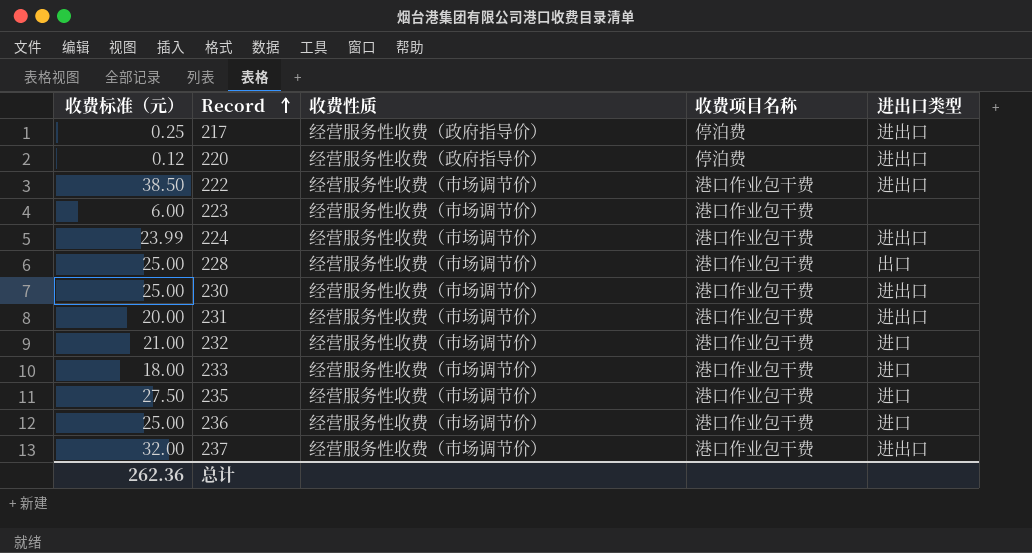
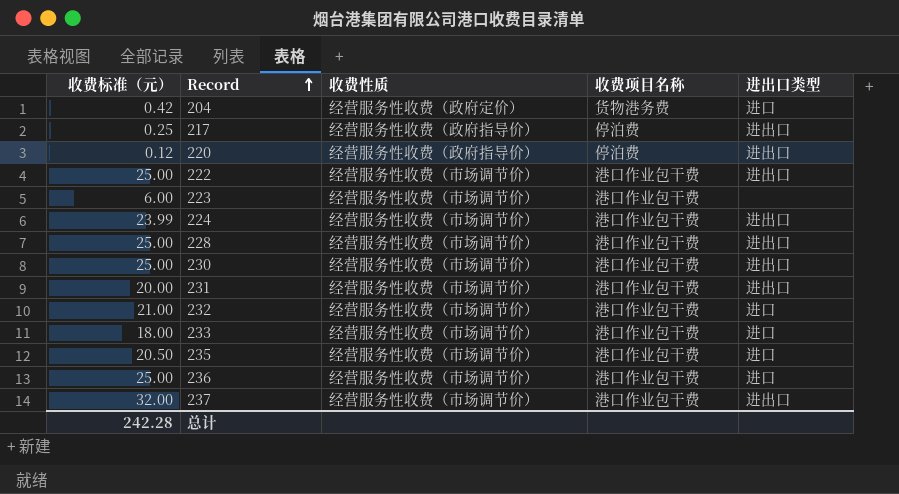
row 204: none -> 0.42 | 经营服务性收费（政府定价） | 货物港务费 | 进口
222 | 收费标准（元）: 38.50 -> 25.00
228 | 进出口类型: 出口 -> 进出口
235 | 收费标准（元）: 27.50 -> 20.50
总计 | 收费标准（元）: 262.36 -> 242.28

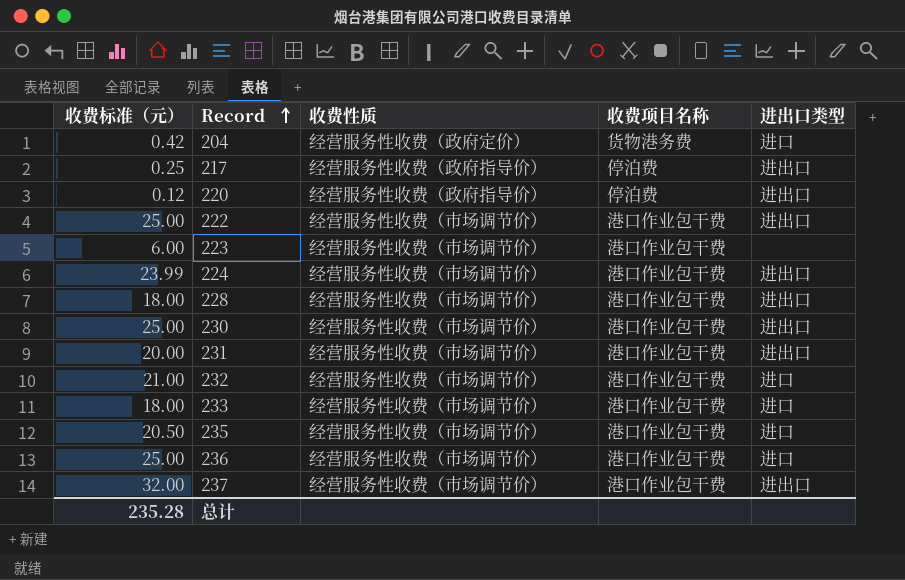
228 | 收费标准（元）: 25.00 -> 18.00
总计 | 收费标准（元）: 242.28 -> 235.28

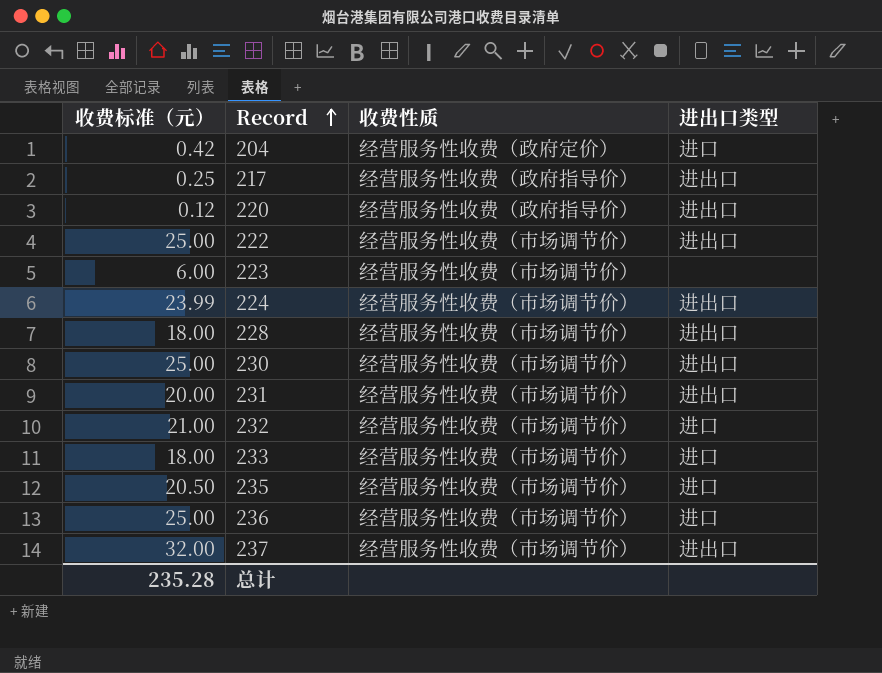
column 收费项目名称 | position: 4 -> none

